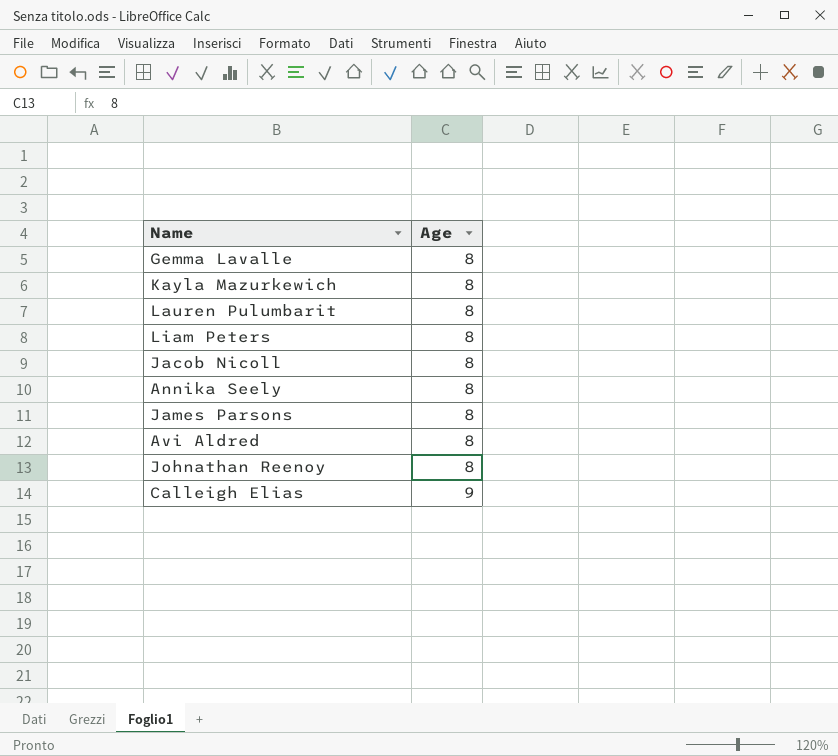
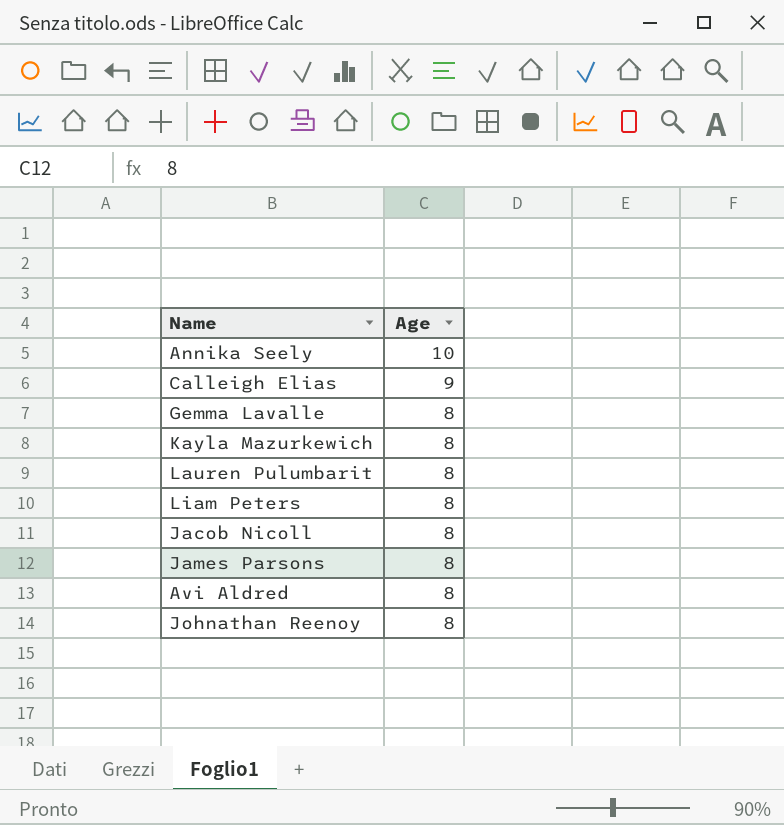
row order: Age ascending -> Age descending
Annika Seely | Age: 8 -> 10

